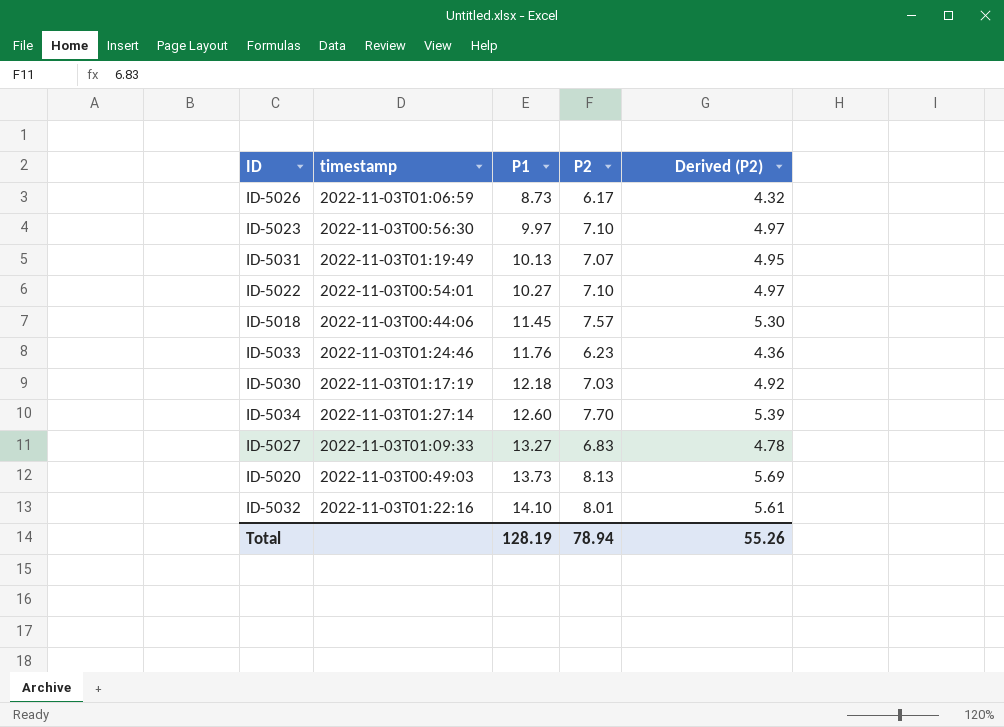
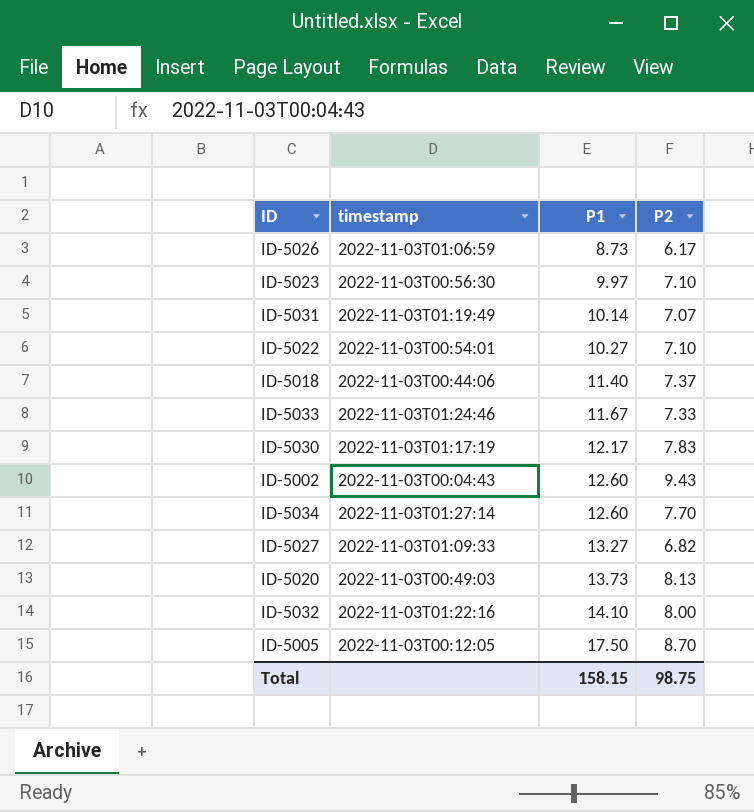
column Derived (P2) | formula: [P2] * 0.7 -> none
ID-5031 | P1: 10.13 -> 10.14
ID-5018 | P1: 11.45 -> 11.40
ID-5018 | P2: 7.57 -> 7.37
ID-5033 | P1: 11.76 -> 11.67
ID-5033 | P2: 6.23 -> 7.33
ID-5030 | P1: 12.18 -> 12.17
ID-5030 | P2: 7.03 -> 7.83
row ID-5002: none -> 2022-11-03T00:04:43 | 12.60 | 9.43
ID-5027 | P2: 6.83 -> 6.82
ID-5032 | P2: 8.01 -> 8.00
row ID-5005: none -> 2022-11-03T00:12:05 | 17.50 | 8.70
Total | P1: 128.19 -> 158.15
Total | P2: 78.94 -> 98.75

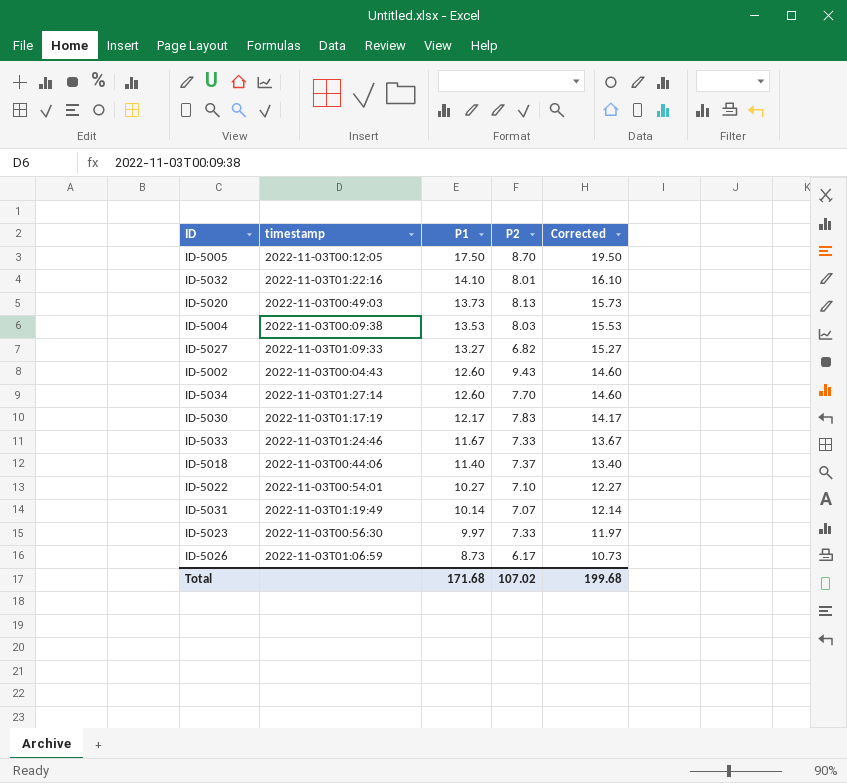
row order: P1 ascending -> P1 descending
column Corrected | formula: none -> [P1] + 2
ID-5032 | P2: 8.00 -> 8.01
row ID-5004: none -> 2022-11-03T00:09:38 | 13.53 | 8.03 | 15.53
ID-5023 | P2: 7.10 -> 7.33
Total | P1: 158.15 -> 171.68
Total | P2: 98.75 -> 107.02

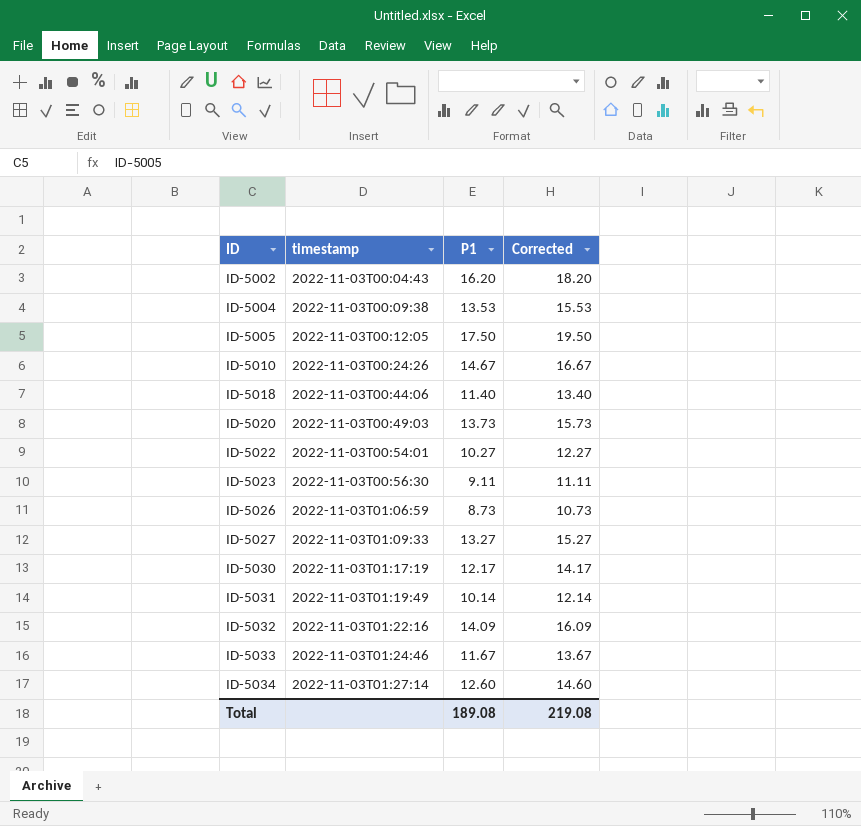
row order: P1 descending -> ID ascending
column P2 | position: 4 -> none
ID-5002 | P1: 12.60 -> 16.20
ID-5002 | Corrected: 14.60 -> 18.20
row ID-5010: none -> 2022-11-03T00:24:26 | 14.67 | 16.67
ID-5023 | P1: 9.97 -> 9.11
ID-5023 | Corrected: 11.97 -> 11.11
ID-5032 | P1: 14.10 -> 14.09
ID-5032 | Corrected: 16.10 -> 16.09
Total | P1: 171.68 -> 189.08
Total | Corrected: 199.68 -> 219.08

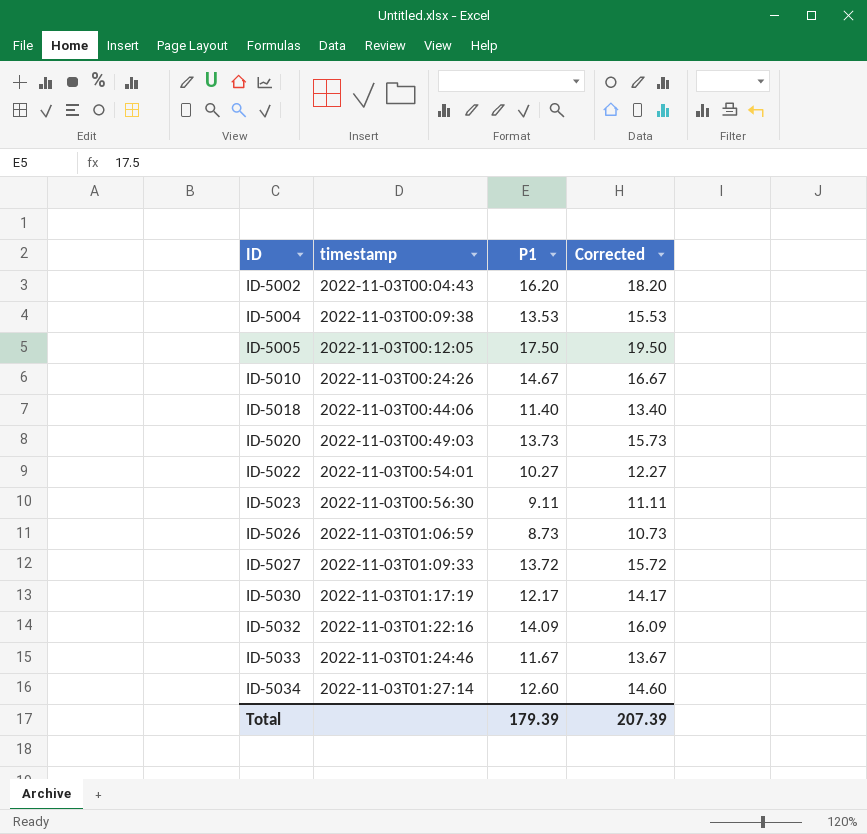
row ID-5031: 2022-11-03T01:19:49 | 10.14 | 12.14 -> none
ID-5027 | P1: 13.27 -> 13.72
ID-5027 | Corrected: 15.27 -> 15.72
Total | P1: 189.08 -> 179.39
Total | Corrected: 219.08 -> 207.39

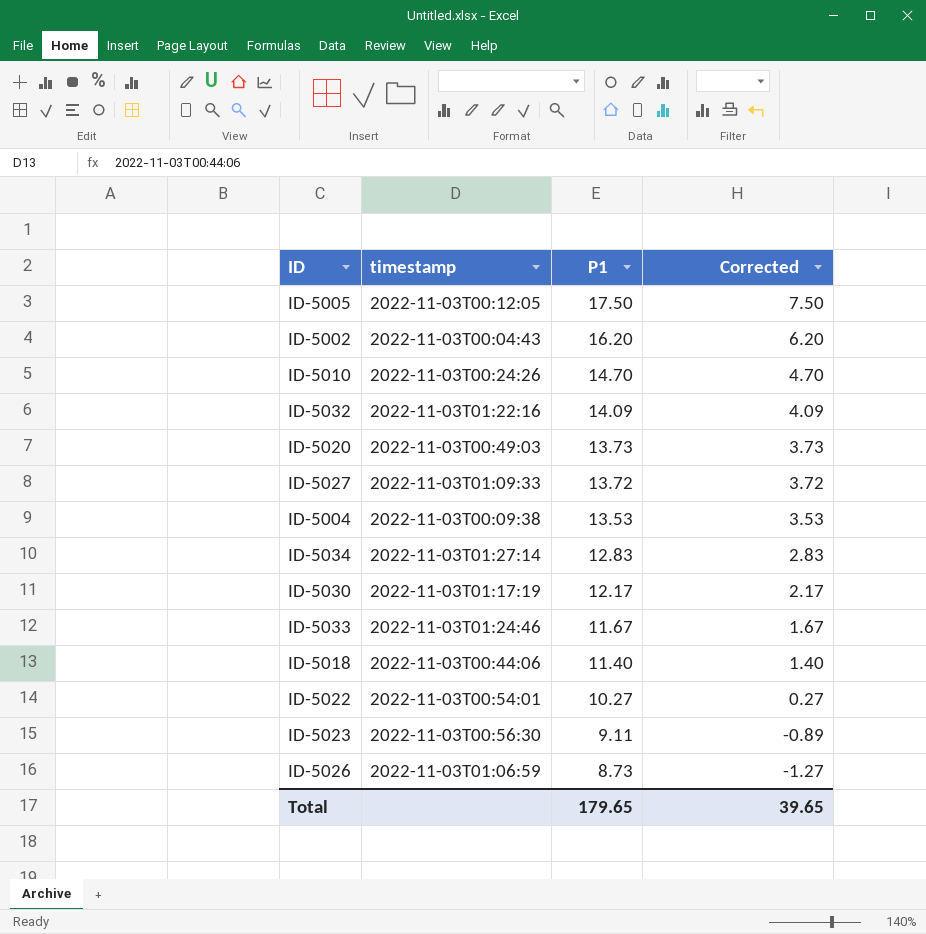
row order: ID ascending -> P1 descending
column Corrected | formula: [P1] + 2 -> [P1] - 10
ID-5010 | P1: 14.67 -> 14.70
ID-5034 | P1: 12.60 -> 12.83
Total | P1: 179.39 -> 179.65
Total | Corrected: 207.39 -> 39.65

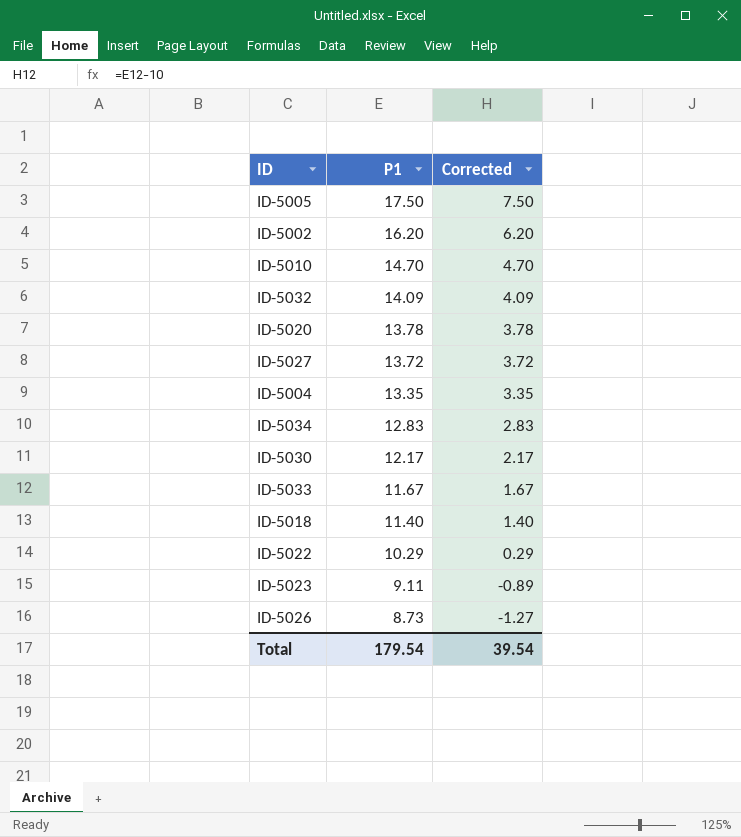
column timestamp | position: 2 -> none
ID-5020 | P1: 13.73 -> 13.78
ID-5020 | Corrected: 3.73 -> 3.78
ID-5004 | P1: 13.53 -> 13.35
ID-5004 | Corrected: 3.53 -> 3.35
ID-5022 | P1: 10.27 -> 10.29
ID-5022 | Corrected: 0.27 -> 0.29
Total | P1: 179.65 -> 179.54
Total | Corrected: 39.65 -> 39.54

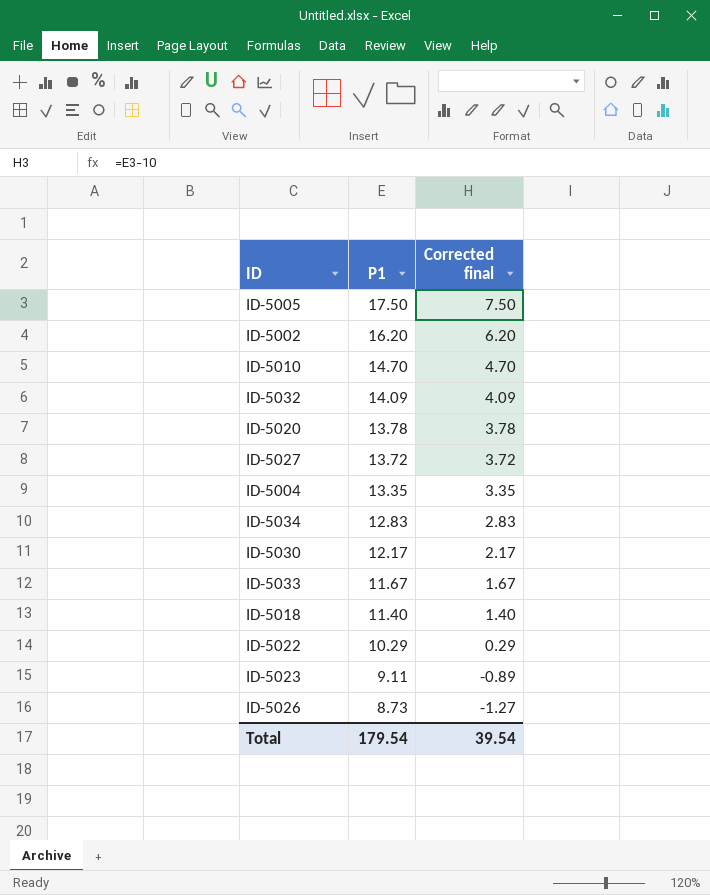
column name: Corrected -> Corrected final

